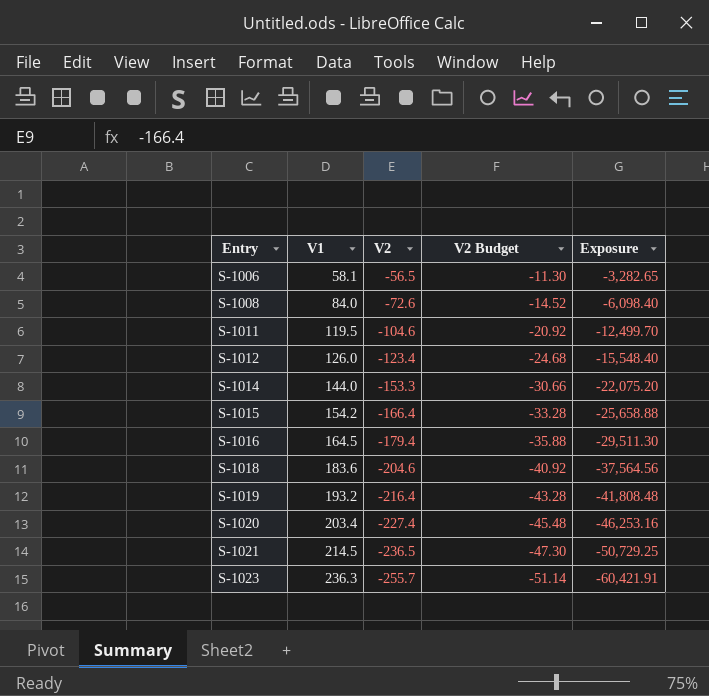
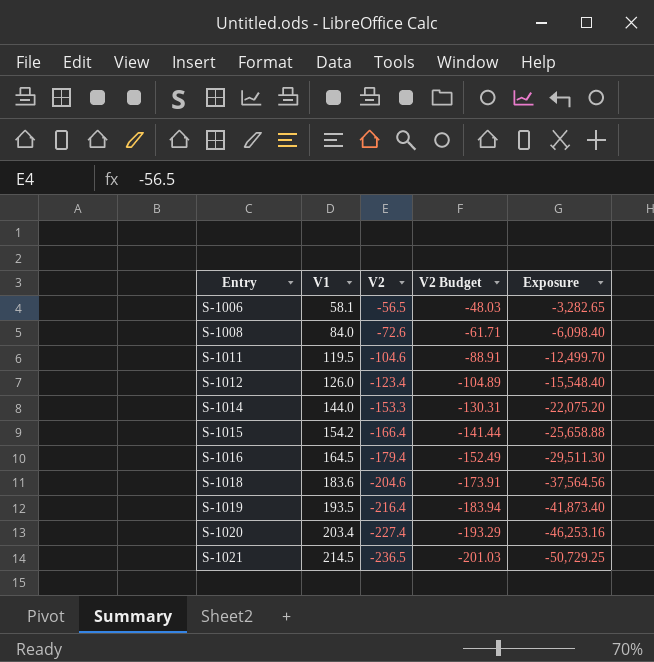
column V2 Budget | formula: [V2] * 0.2 -> [V2] * 0.85
row S-1023: 236.3 | -255.7 | -51.14 | -60,421.91 -> none
S-1019 | V1: 193.2 -> 193.5
S-1019 | Exposure: -41,808.48 -> -41,873.40

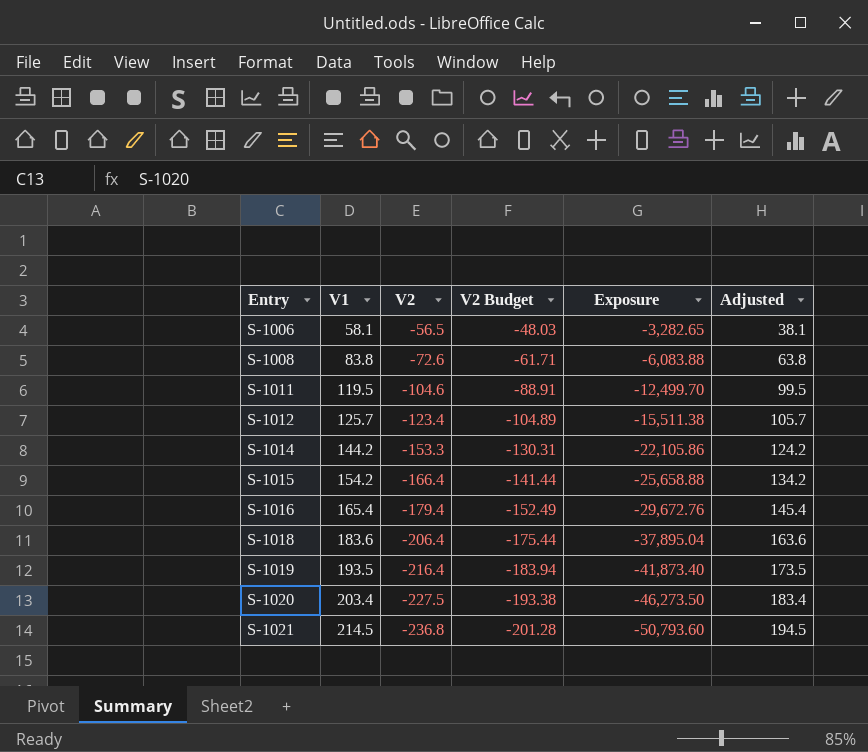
column Adjusted | formula: none -> [V1] - 20
S-1008 | V1: 84.0 -> 83.8
S-1008 | Exposure: -6,098.40 -> -6,083.88
S-1012 | V1: 126.0 -> 125.7
S-1012 | Exposure: -15,548.40 -> -15,511.38
S-1014 | V1: 144.0 -> 144.2
S-1014 | Exposure: -22,075.20 -> -22,105.86
S-1016 | V1: 164.5 -> 165.4
S-1016 | Exposure: -29,511.30 -> -29,672.76
S-1018 | V2: -204.6 -> -206.4
S-1018 | V2 Budget: -173.91 -> -175.44
S-1018 | Exposure: -37,564.56 -> -37,895.04
S-1020 | V2: -227.4 -> -227.5
S-1020 | V2 Budget: -193.29 -> -193.38
S-1020 | Exposure: -46,253.16 -> -46,273.50
S-1021 | V2: -236.5 -> -236.8
S-1021 | V2 Budget: -201.03 -> -201.28
S-1021 | Exposure: -50,729.25 -> -50,793.60

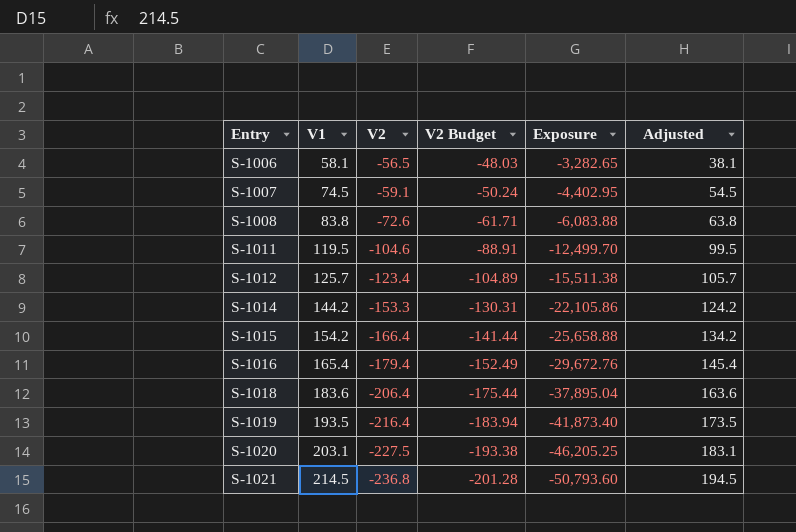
row S-1007: none -> 74.5 | -59.1 | -50.24 | -4,402.95 | 54.5
S-1020 | V1: 203.4 -> 203.1
S-1020 | Exposure: -46,273.50 -> -46,205.25
S-1020 | Adjusted: 183.4 -> 183.1

